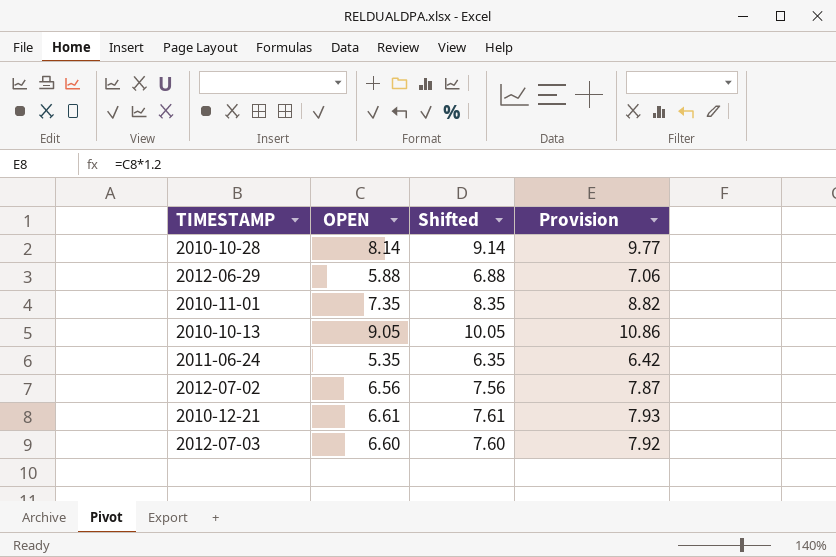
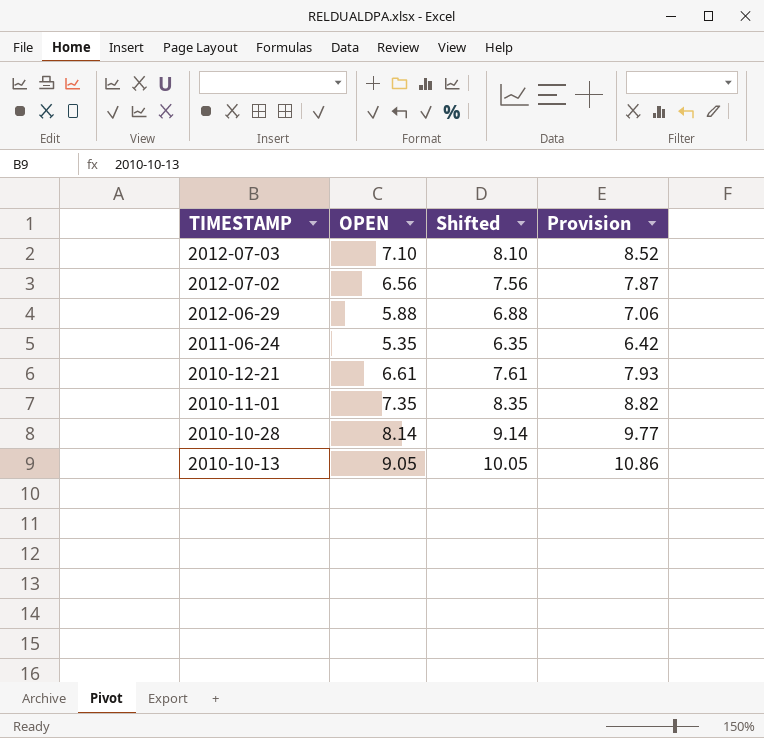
row order: none -> TIMESTAMP descending
2012-07-03 | OPEN: 6.60 -> 7.10
2012-07-03 | Shifted: 7.60 -> 8.10
2012-07-03 | Provision: 7.92 -> 8.52

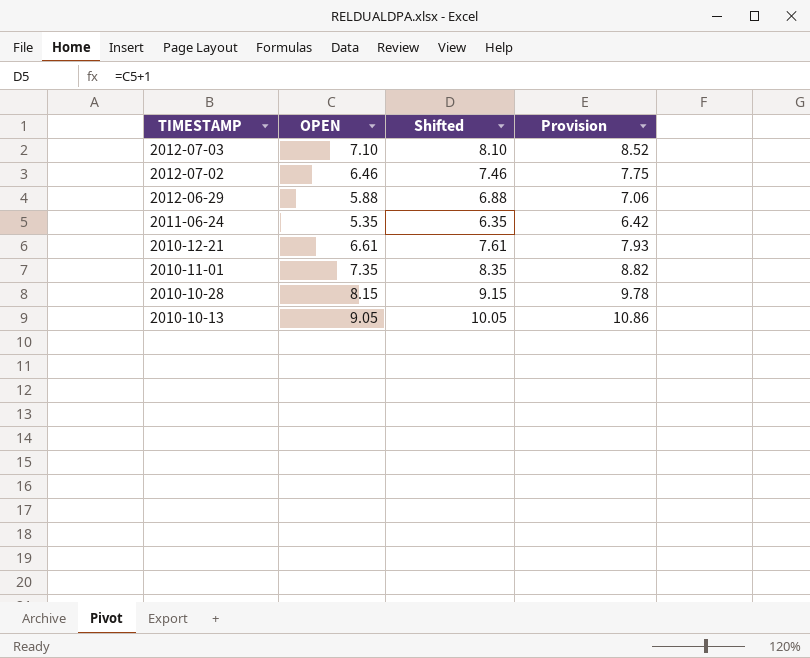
2012-07-02 | OPEN: 6.56 -> 6.46
2012-07-02 | Shifted: 7.56 -> 7.46
2012-07-02 | Provision: 7.87 -> 7.75
2010-10-28 | OPEN: 8.14 -> 8.15
2010-10-28 | Shifted: 9.14 -> 9.15
2010-10-28 | Provision: 9.77 -> 9.78

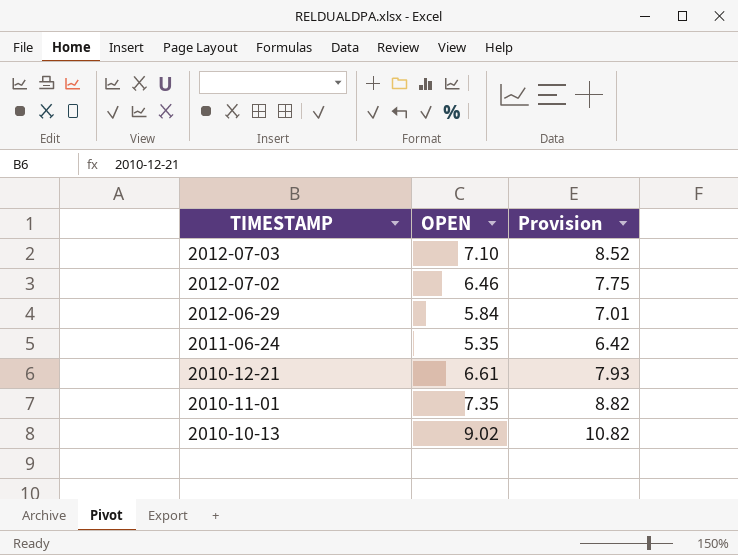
column Shifted | formula: [OPEN] + 1 -> none
row 2010-10-28: 8.15 | 9.15 | 9.78 -> none
2012-06-29 | OPEN: 5.88 -> 5.84
2012-06-29 | Provision: 7.06 -> 7.01
2010-10-13 | OPEN: 9.05 -> 9.02
2010-10-13 | Provision: 10.86 -> 10.82

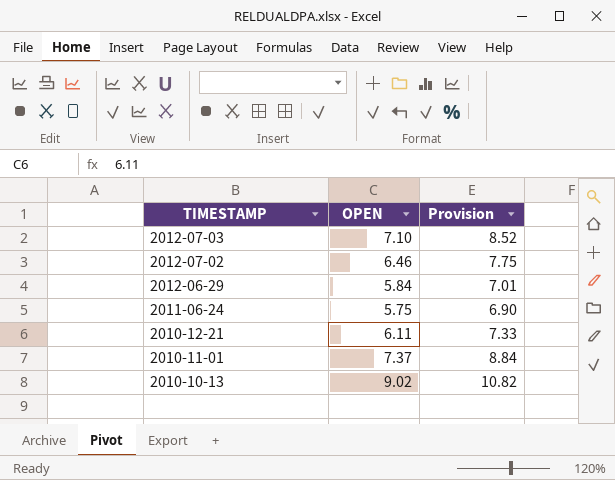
2011-06-24 | OPEN: 5.35 -> 5.75
2011-06-24 | Provision: 6.42 -> 6.90
2010-12-21 | OPEN: 6.61 -> 6.11
2010-12-21 | Provision: 7.93 -> 7.33
2010-11-01 | OPEN: 7.35 -> 7.37
2010-11-01 | Provision: 8.82 -> 8.84

